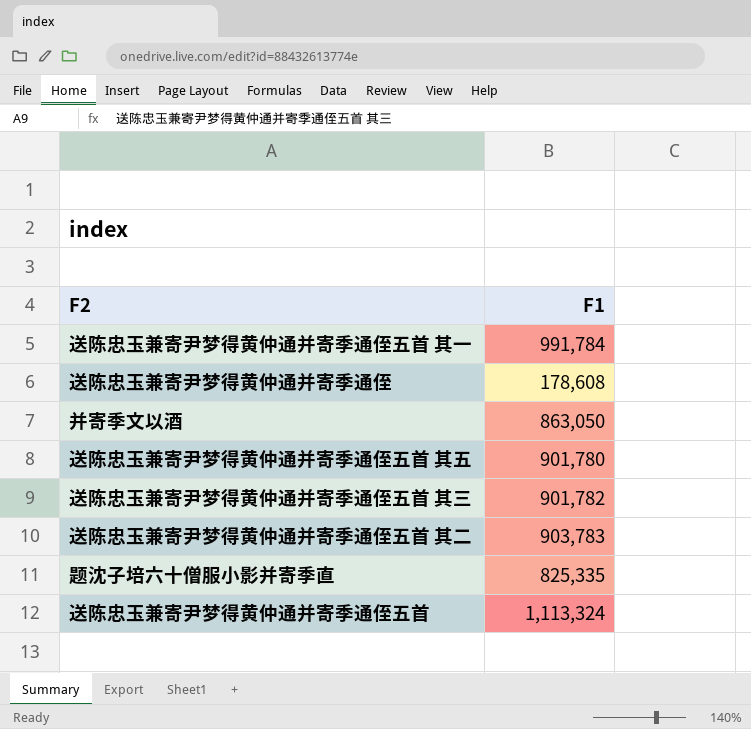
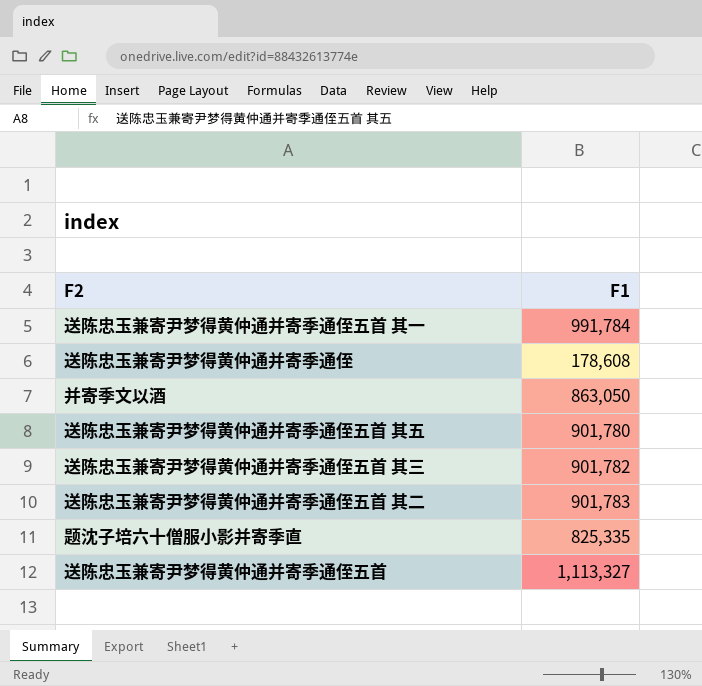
送陈忠玉兼寄尹梦得黄仲通并寄季通侄五首 其二 | F1: 903,783 -> 901,783
送陈忠玉兼寄尹梦得黄仲通并寄季通侄五首 | F1: 1,113,324 -> 1,113,327

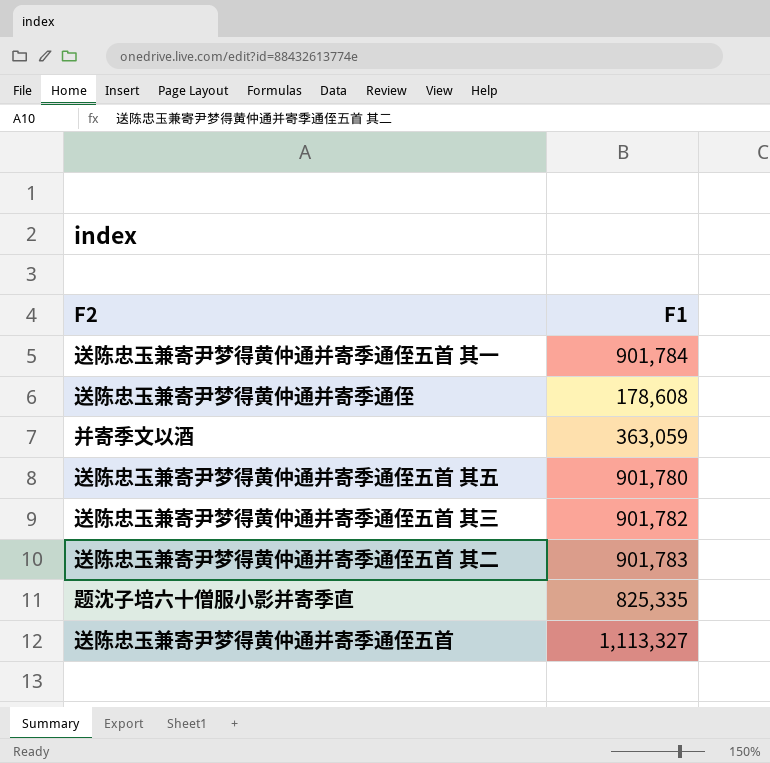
送陈忠玉兼寄尹梦得黄仲通并寄季通侄五首 其一 | F1: 991,784 -> 901,784
并寄季文以酒 | F1: 863,050 -> 363,059

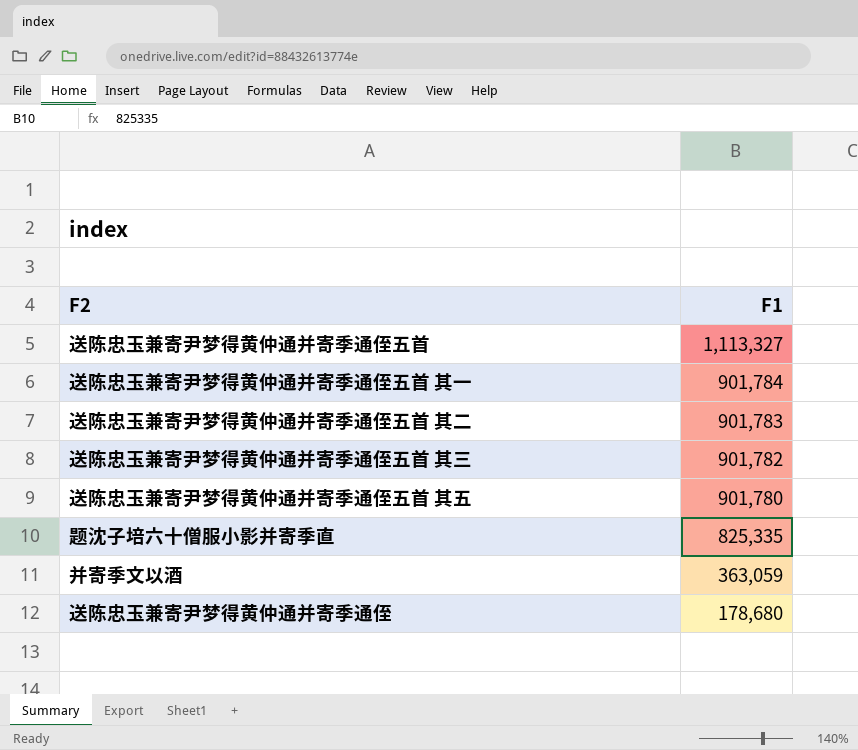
row order: none -> F1 descending
送陈忠玉兼寄尹梦得黄仲通并寄季通侄 | F1: 178,608 -> 178,680

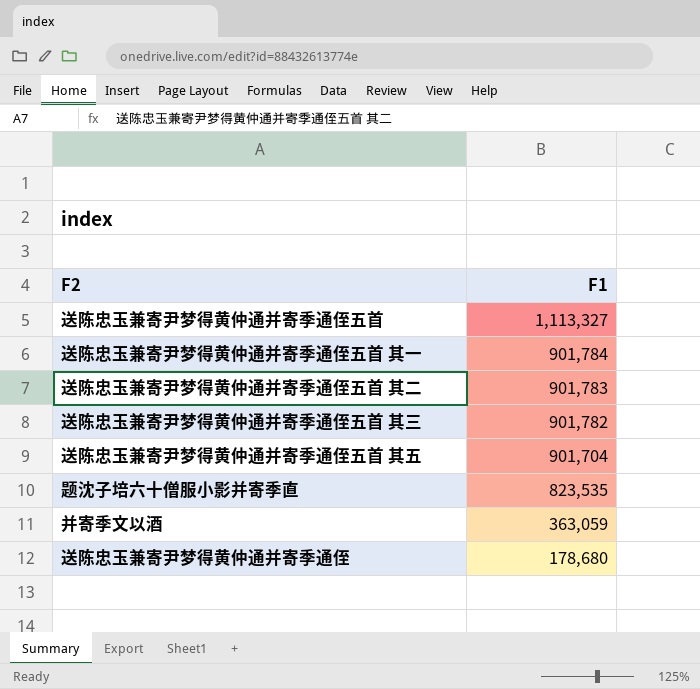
送陈忠玉兼寄尹梦得黄仲通并寄季通侄五首 其五 | F1: 901,780 -> 901,704
题沈子培六十僧服小影并寄季直 | F1: 825,335 -> 823,535

